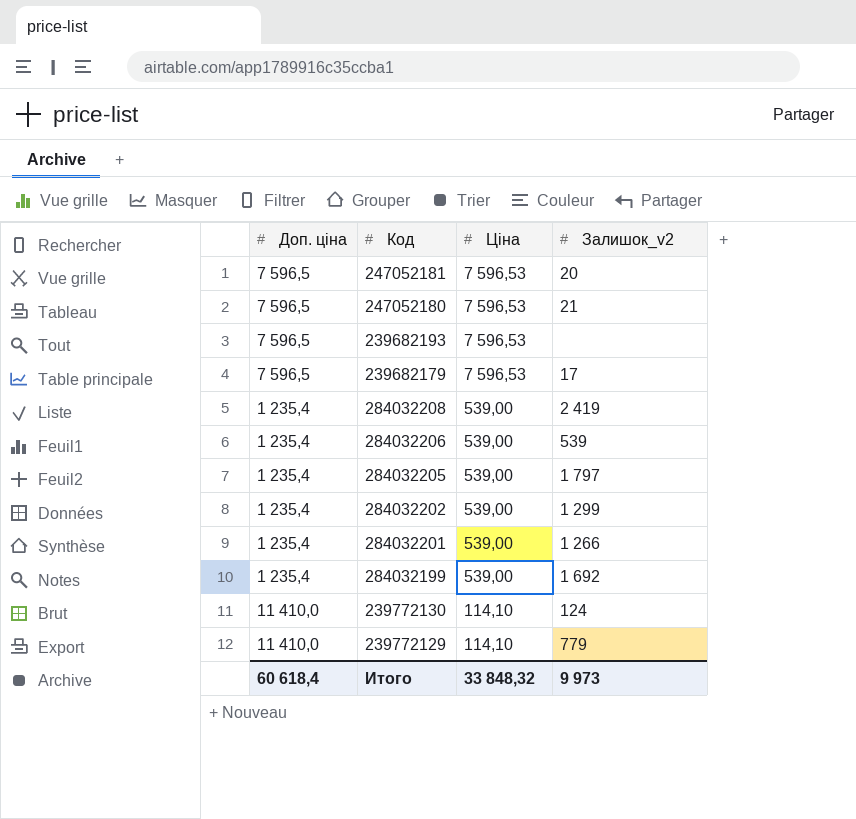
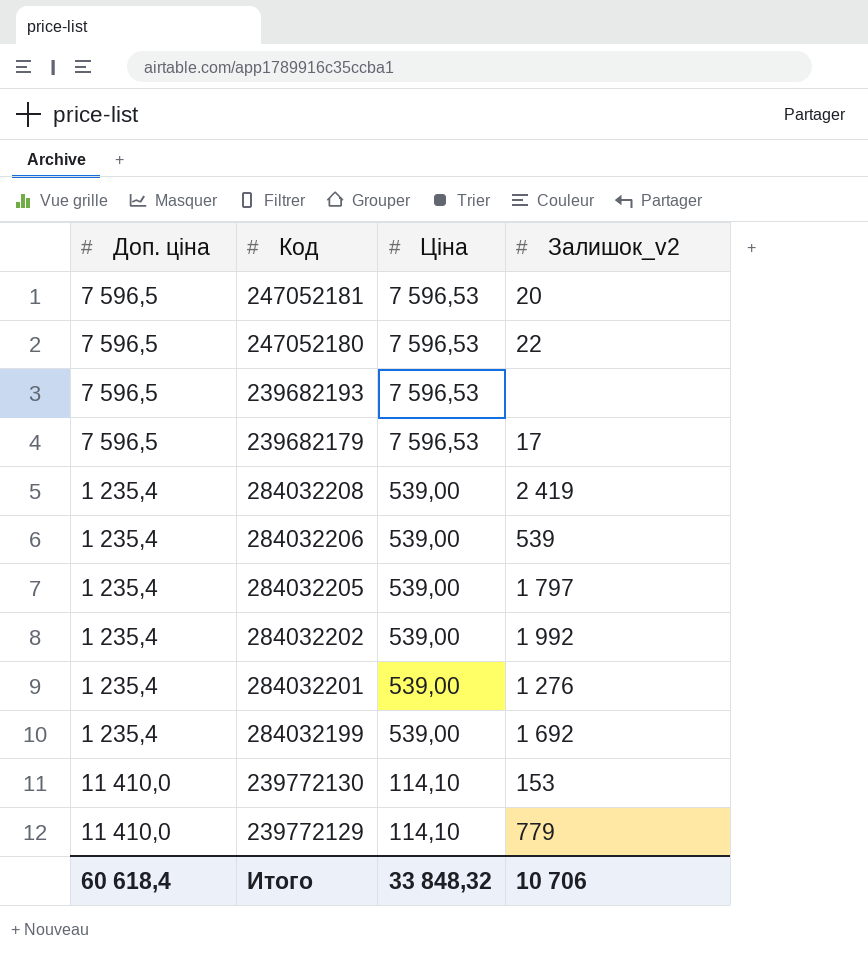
247052180 | Залишок_v2: 21 -> 22
284032202 | Залишок_v2: 1 299 -> 1 992
284032201 | Залишок_v2: 1 266 -> 1 276
239772130 | Залишок_v2: 124 -> 153
Итого | Залишок_v2: 9 973 -> 10 706

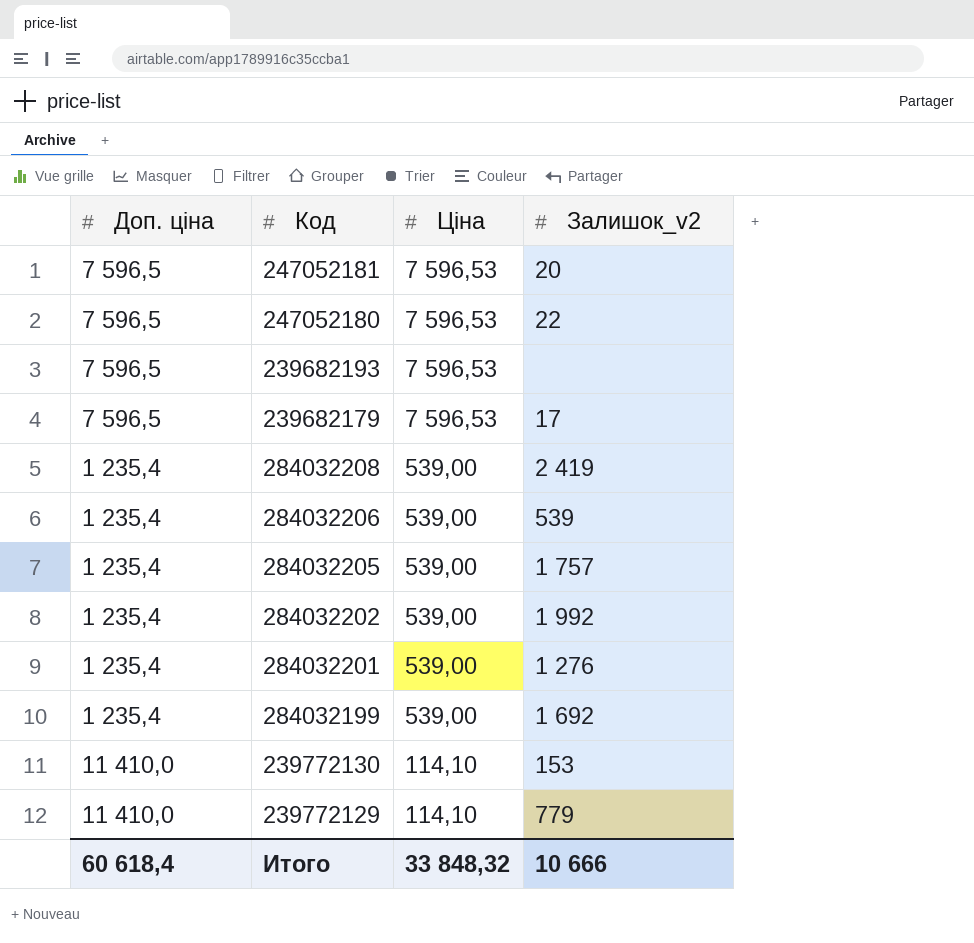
284032205 | Залишок_v2: 1 797 -> 1 757
Итого | Залишок_v2: 10 706 -> 10 666

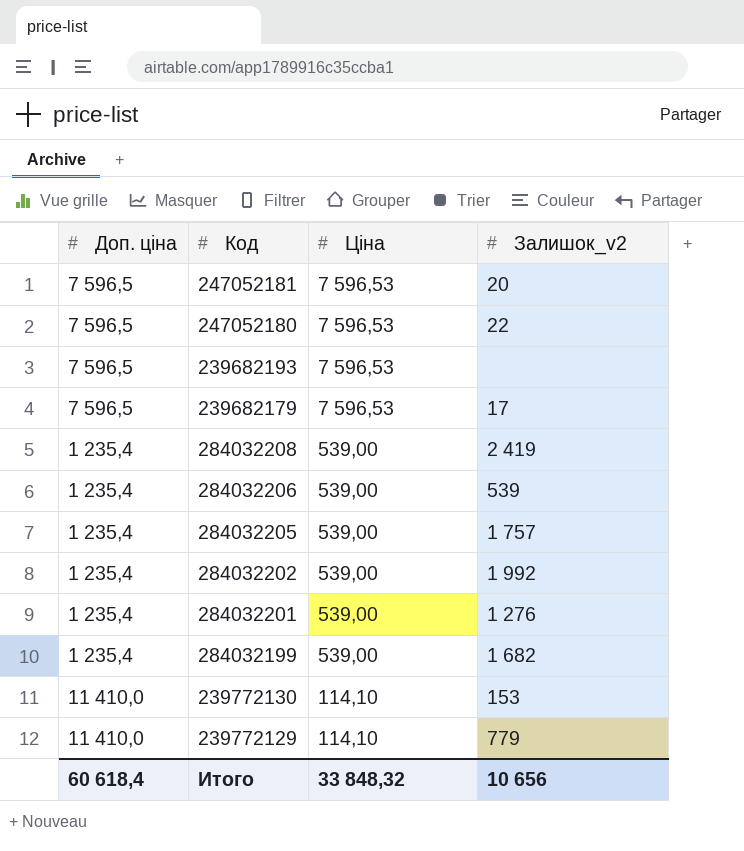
284032199 | Залишок_v2: 1 692 -> 1 682
Итого | Залишок_v2: 10 666 -> 10 656

